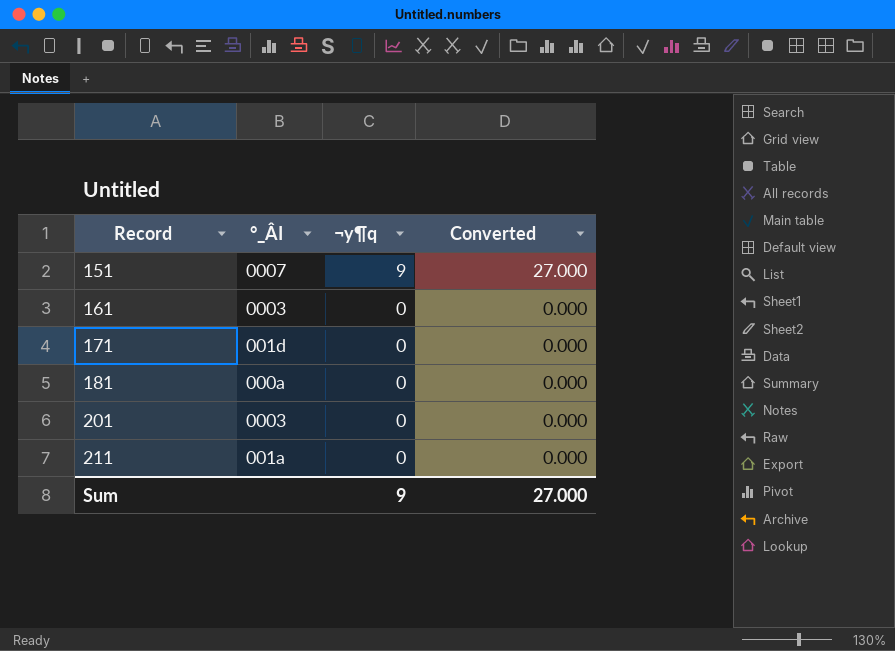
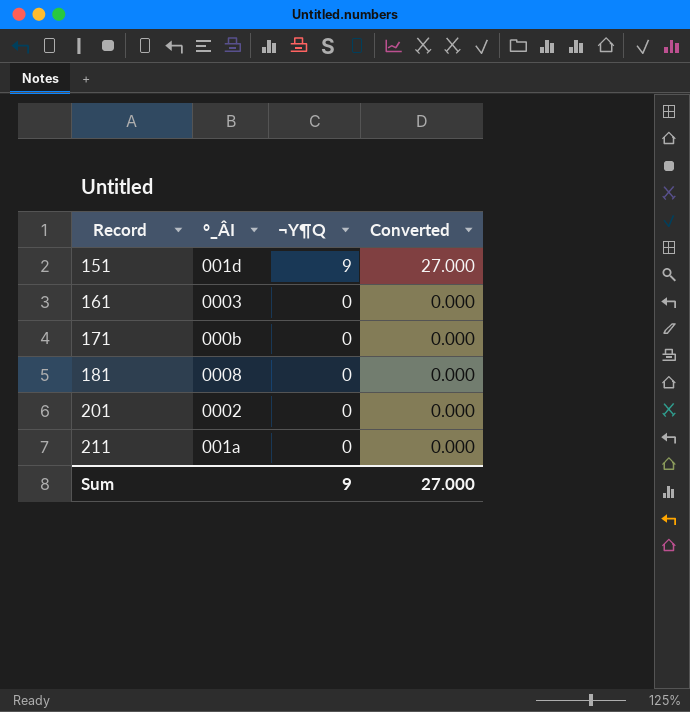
column name: ¬y¶q -> ¬Y¶Q
151 | °_ÂI: 0007 -> 001d
171 | °_ÂI: 001d -> 000b
181 | °_ÂI: 000a -> 0008
201 | °_ÂI: 0003 -> 0002

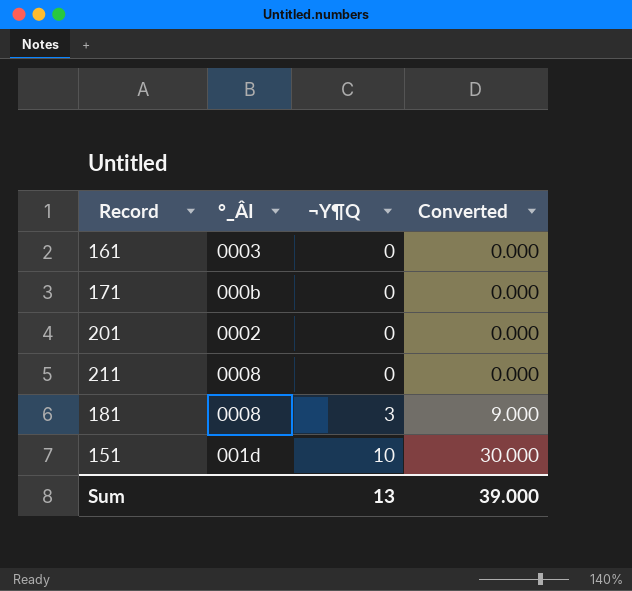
row order: Record ascending -> ¬Y¶Q ascending
211 | °_ÂI: 001a -> 0008
181 | ¬Y¶Q: 0 -> 3
181 | Converted: 0.000 -> 9.000
151 | ¬Y¶Q: 9 -> 10
151 | Converted: 27.000 -> 30.000
Sum | ¬Y¶Q: 9 -> 13
Sum | Converted: 27.000 -> 39.000

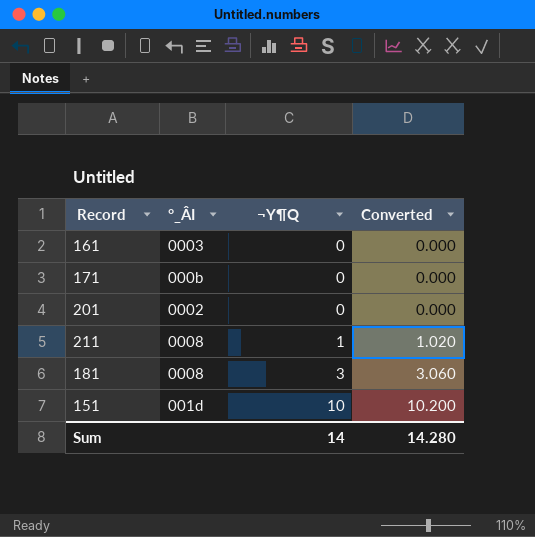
column Converted | formula: [¬Y¶Q] * 3 -> [¬Y¶Q] * 1.02
211 | ¬Y¶Q: 0 -> 1
Sum | ¬Y¶Q: 13 -> 14
Sum | Converted: 39.000 -> 14.280

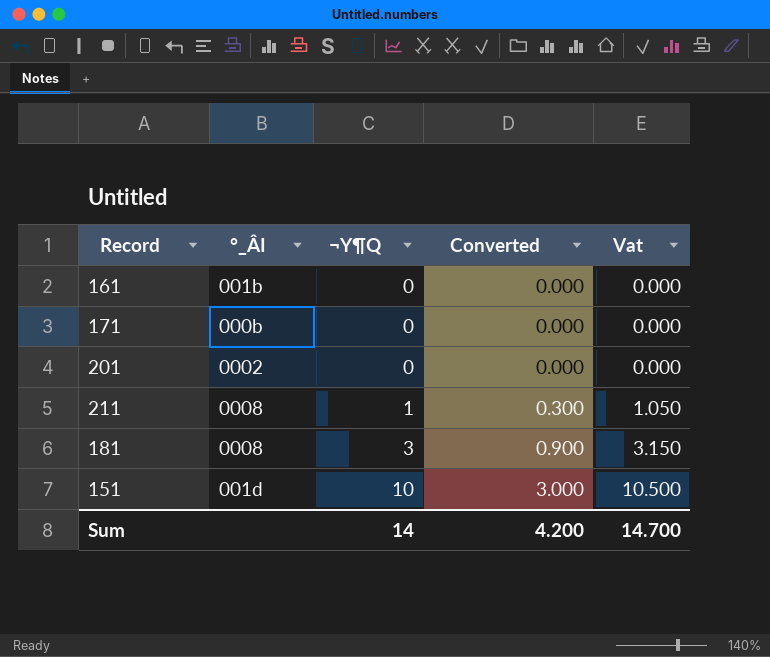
column Converted | formula: [¬Y¶Q] * 1.02 -> [¬Y¶Q] * 0.3
column Vat | formula: none -> [¬Y¶Q] * 1.05
161 | °_ÂI: 0003 -> 001b
Sum | Converted: 14.280 -> 4.200

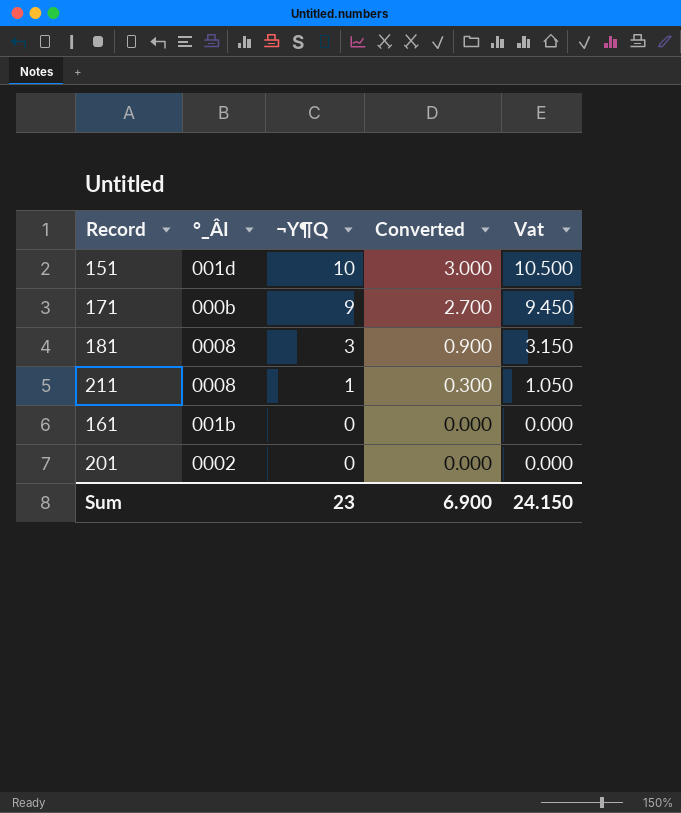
row order: ¬Y¶Q ascending -> ¬Y¶Q descending
171 | ¬Y¶Q: 0 -> 9
171 | Converted: 0.000 -> 2.700
171 | Vat: 0.000 -> 9.450
Sum | ¬Y¶Q: 14 -> 23
Sum | Converted: 4.200 -> 6.900
Sum | Vat: 14.700 -> 24.150

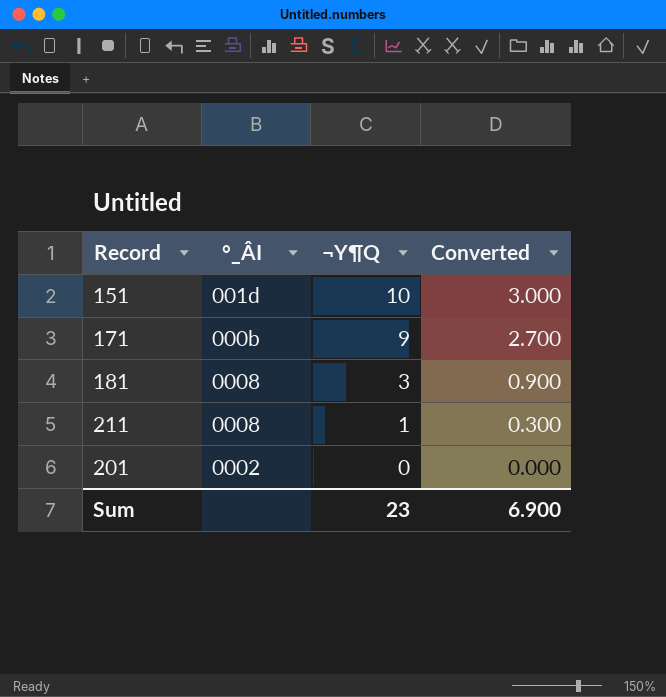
column Vat | formula: [¬Y¶Q] * 1.05 -> none
row 161: 001b | 0 | 0.000 | 0.000 -> none

